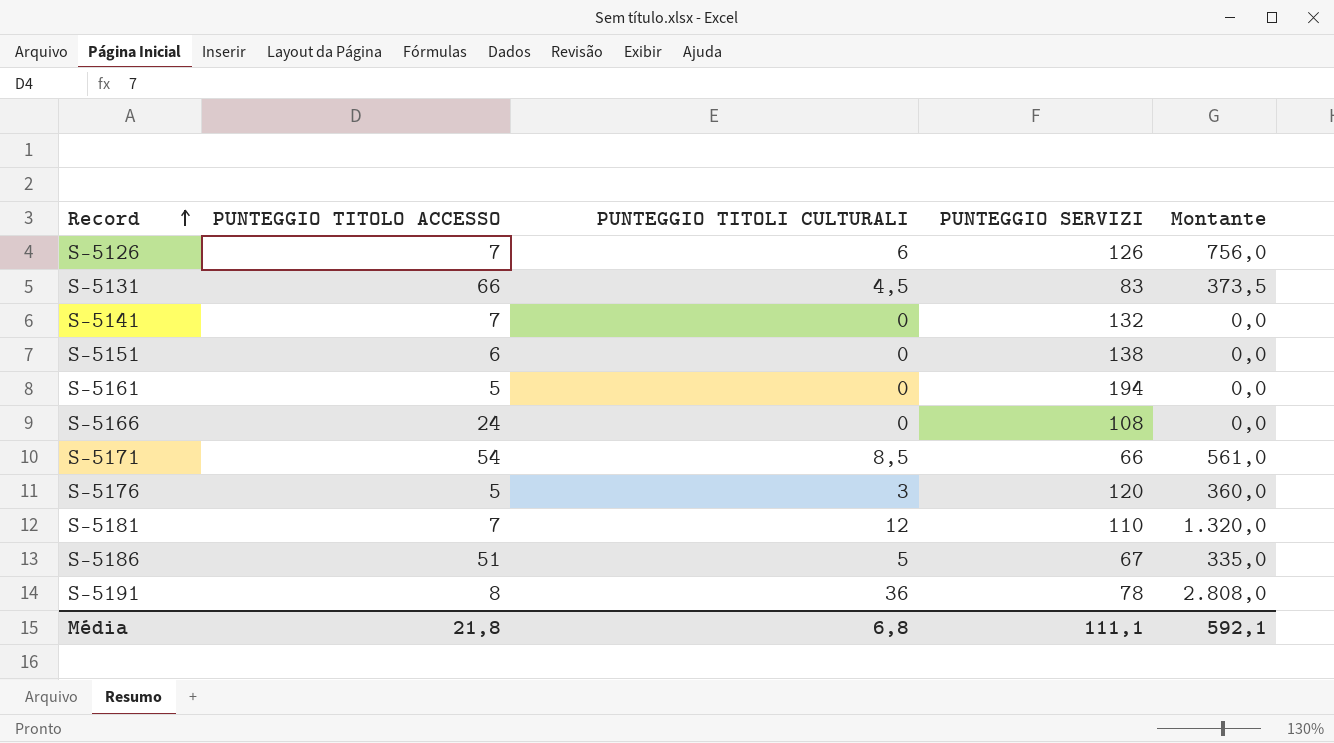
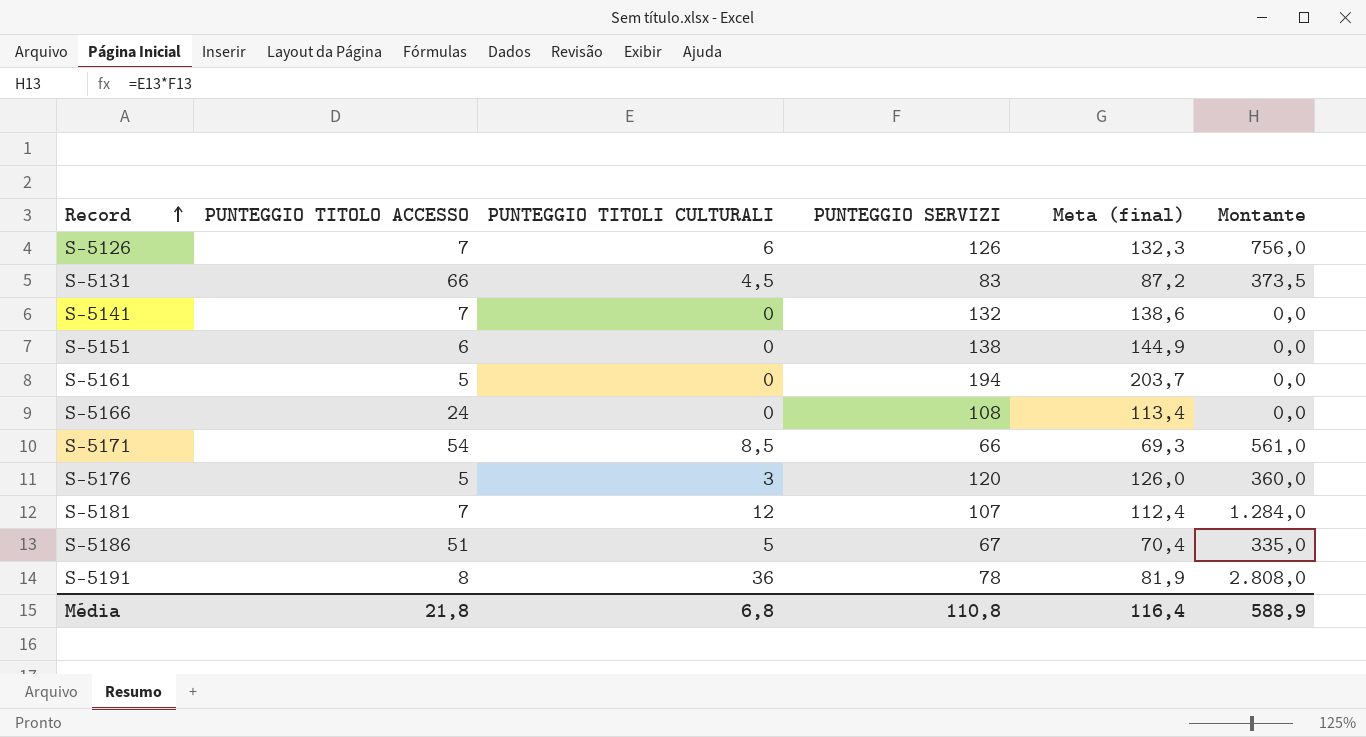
column Meta (final) | formula: none -> [PUNTEGGIO SERVIZI] * 1,05
S-5181 | PUNTEGGIO SERVIZI: 110 -> 107
S-5181 | Montante: 1.320,0 -> 1.284,0
Média | PUNTEGGIO SERVIZI: 111,1 -> 110,8
Média | Montante: 592,1 -> 588,9

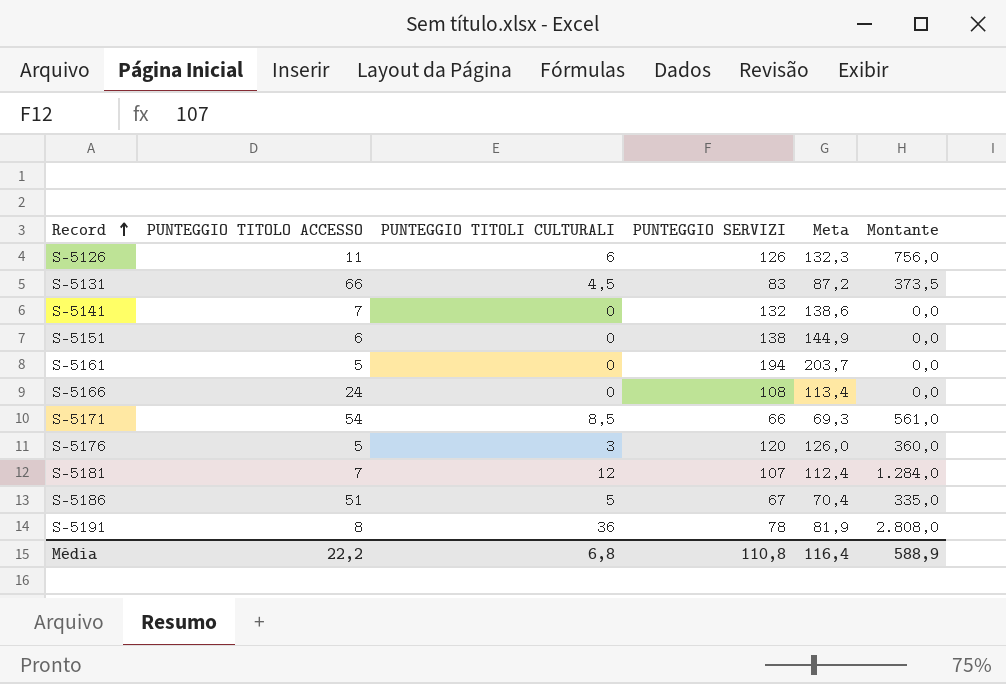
column name: Meta (final) -> Meta
S-5126 | PUNTEGGIO TITOLO ACCESSO: 7 -> 11
Média | PUNTEGGIO TITOLO ACCESSO: 21,8 -> 22,2

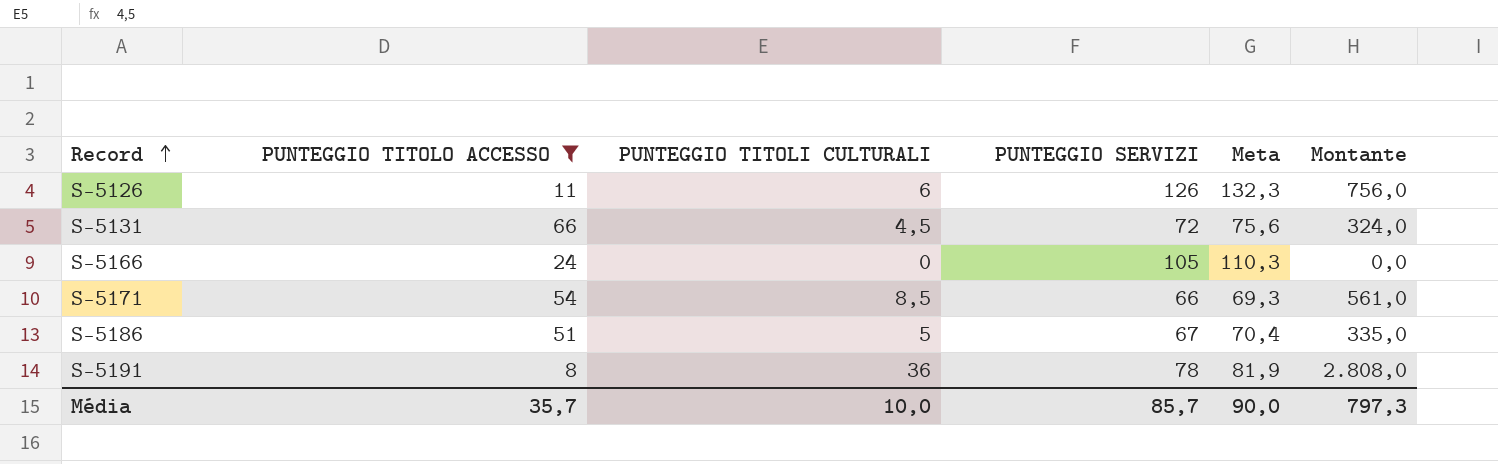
filter: none -> PUNTEGGIO TITOLO ACCESSO >= 8
S-5131 | PUNTEGGIO SERVIZI: 83 -> 72
S-5131 | Meta: 87,2 -> 75,6
S-5131 | Montante: 373,5 -> 324,0
S-5166 | PUNTEGGIO SERVIZI: 108 -> 105
S-5166 | Meta: 113,4 -> 110,3
Média | PUNTEGGIO TITOLO ACCESSO: 22,2 -> 35,7
Média | PUNTEGGIO TITOLI CULTURALI: 6,8 -> 10,0
Média | PUNTEGGIO SERVIZI: 110,8 -> 85,7
Média | Meta: 116,4 -> 90,0
Média | Montante: 588,9 -> 797,3

